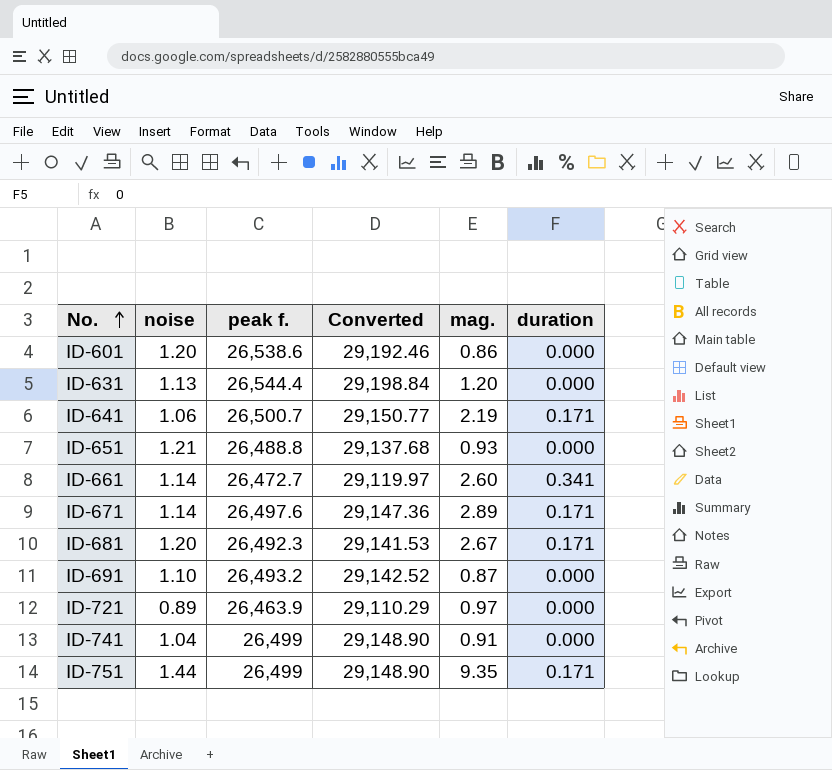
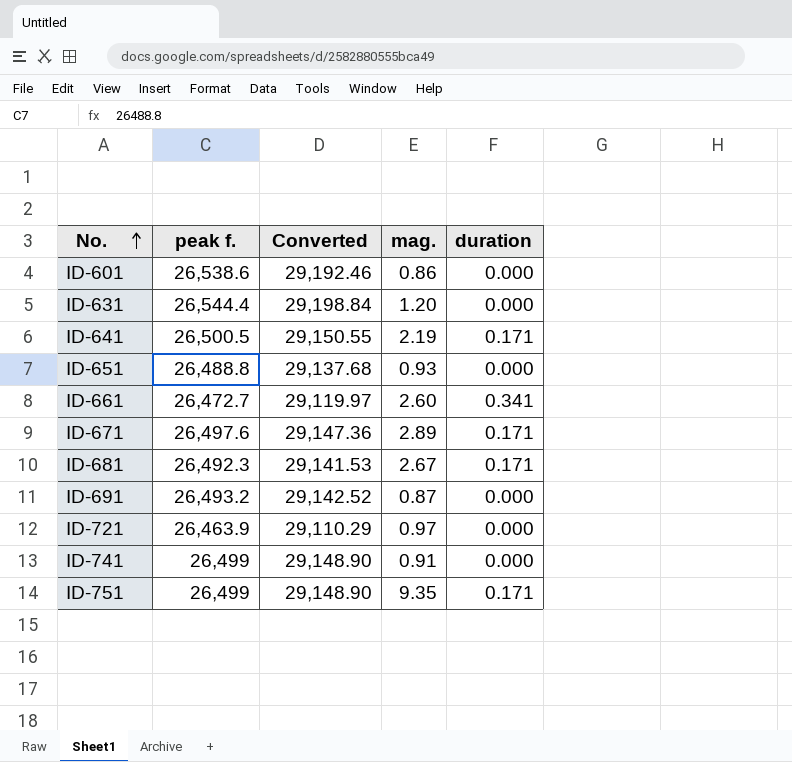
column noise | position: 2 -> none
ID-641 | peak f.: 26,500.7 -> 26,500.5
ID-641 | Converted: 29,150.77 -> 29,150.55

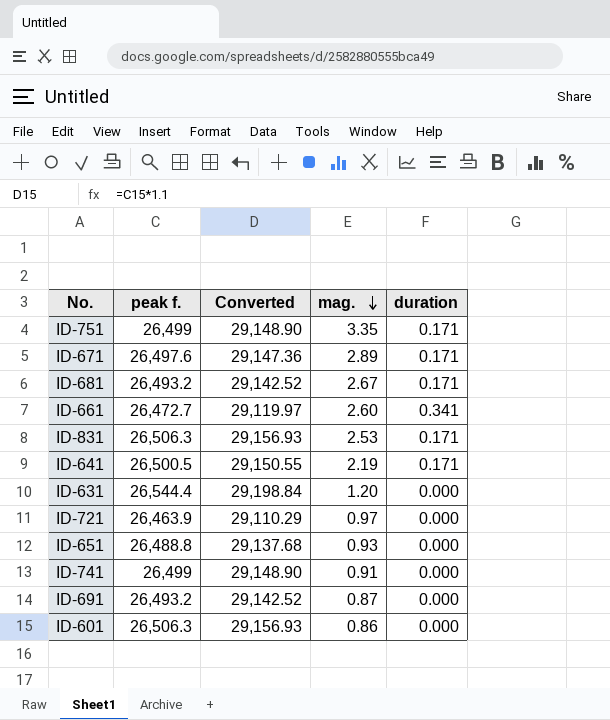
row order: No. ascending -> mag. descending
ID-751 | mag.: 9.35 -> 3.35
ID-681 | peak f.: 26,492.3 -> 26,493.2
ID-681 | Converted: 29,141.53 -> 29,142.52
row ID-831: none -> 26,506.3 | 29,156.93 | 2.53 | 0.171
ID-601 | peak f.: 26,538.6 -> 26,506.3
ID-601 | Converted: 29,192.46 -> 29,156.93

